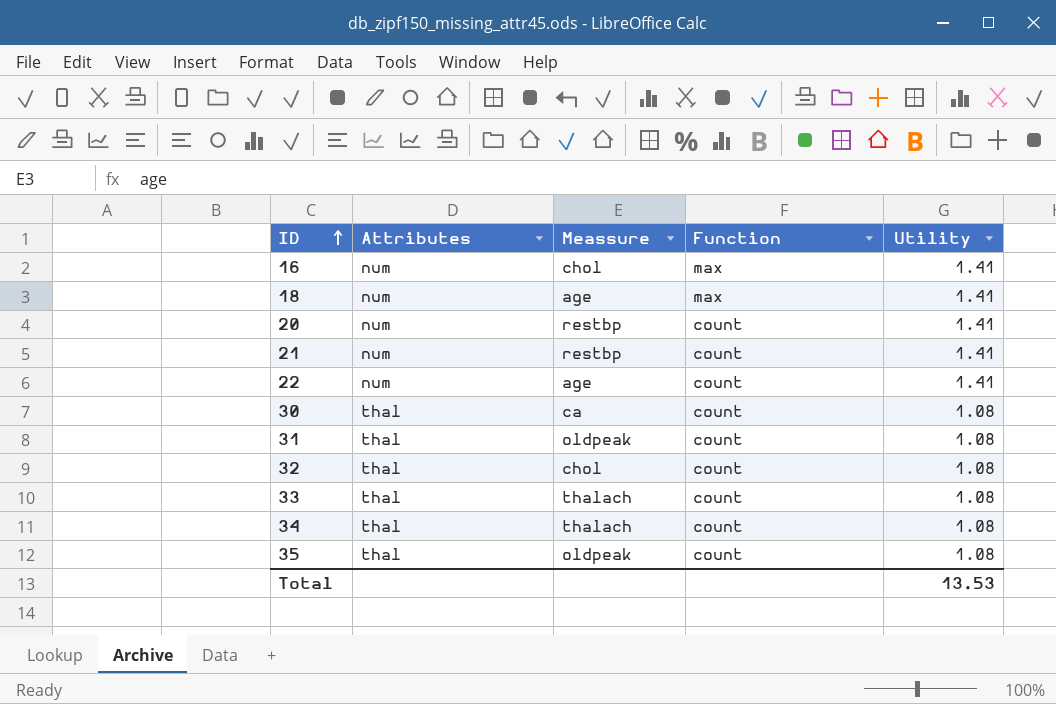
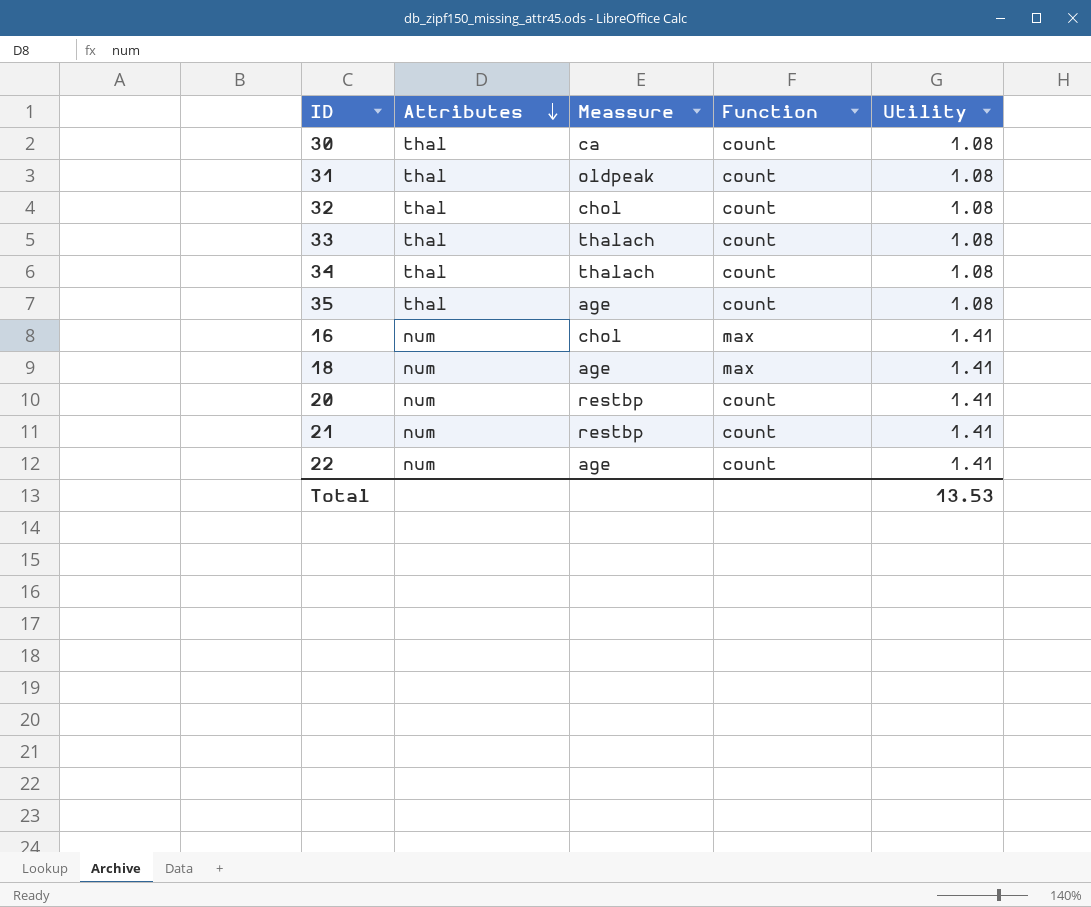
row order: ID ascending -> Attributes descending
35 | Meassure: oldpeak -> age

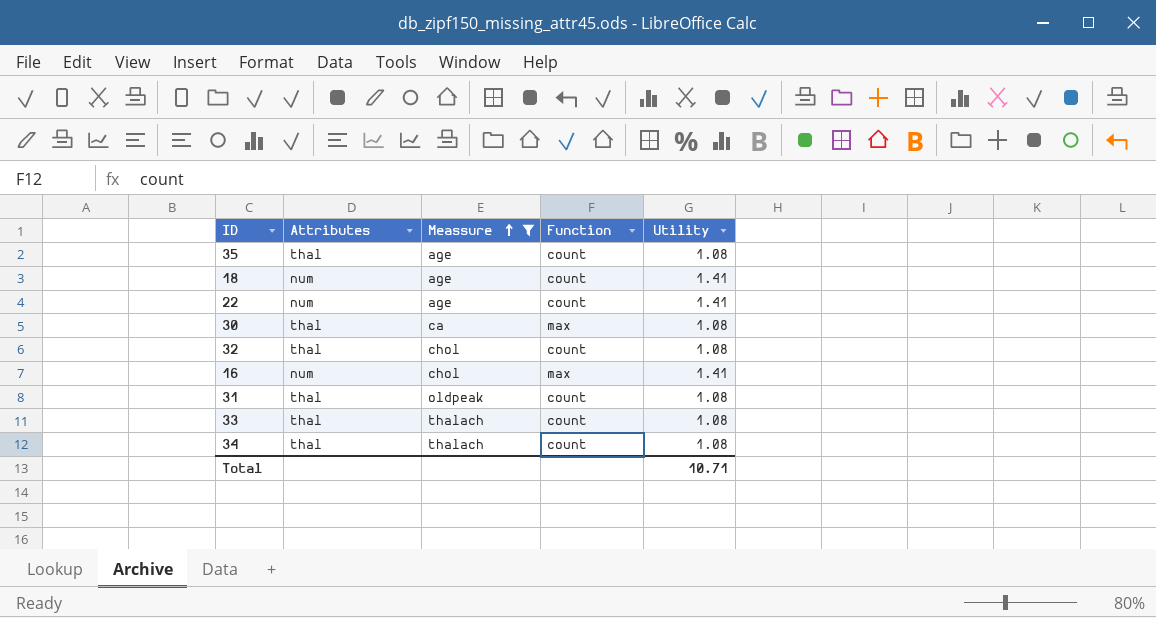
filter: none -> Meassure != restbp
row order: Attributes descending -> Meassure ascending
18 | Function: max -> count
30 | Function: count -> max
Total | Utility: 13.53 -> 10.71

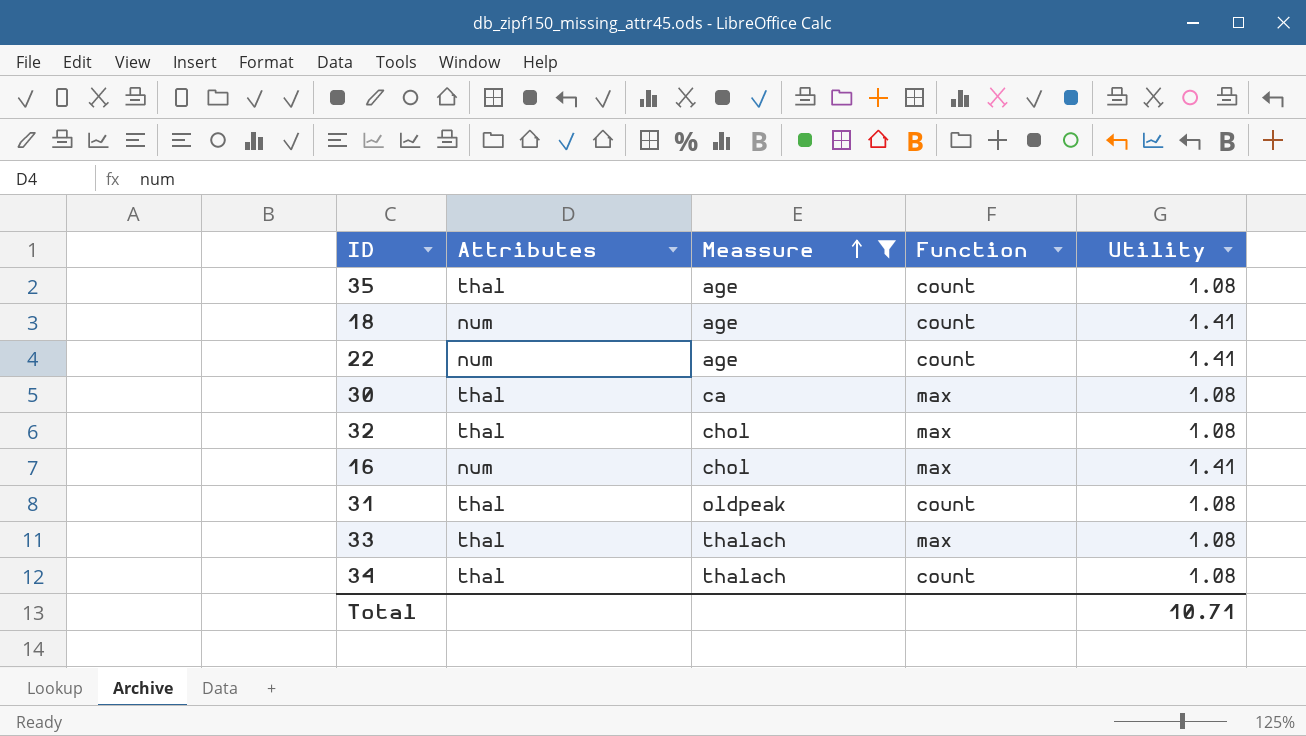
32 | Function: count -> max
33 | Function: count -> max

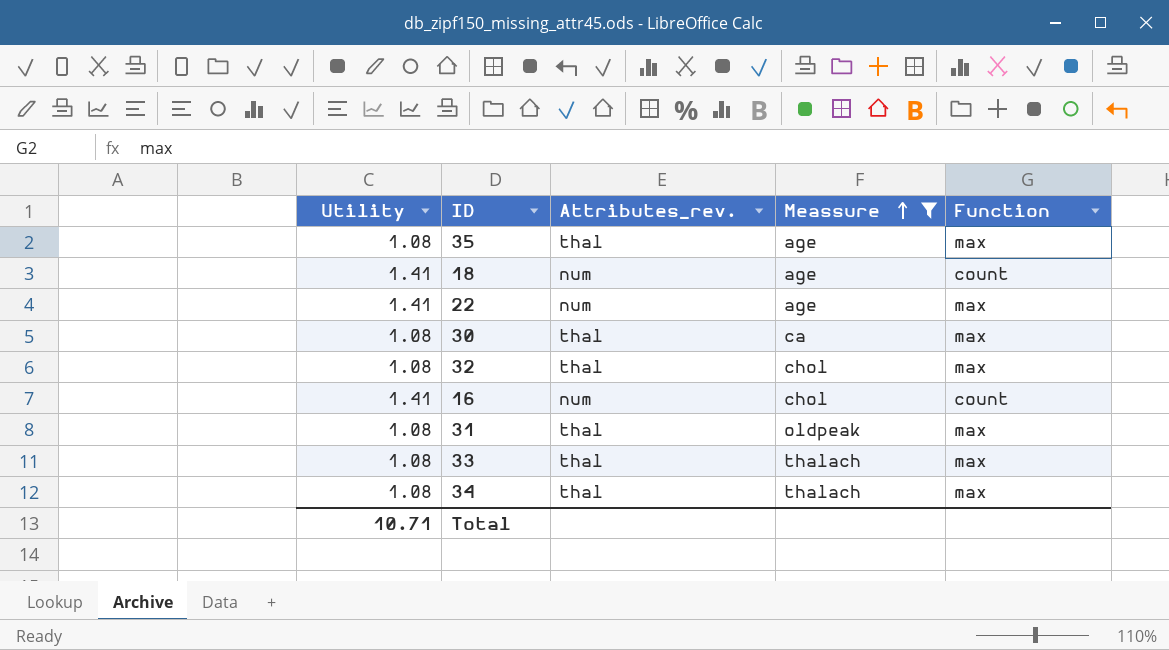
column Utility | position: 5 -> 1
column name: Attributes -> Attributes_rev.
35 | Function: count -> max
22 | Function: count -> max
16 | Function: max -> count
31 | Function: count -> max
34 | Function: count -> max

